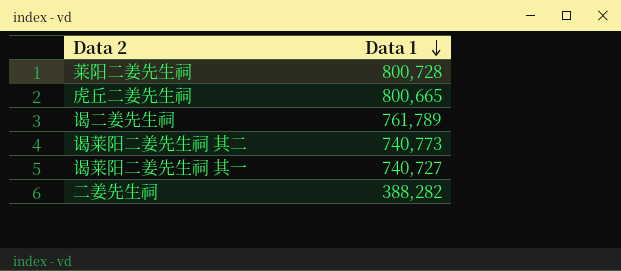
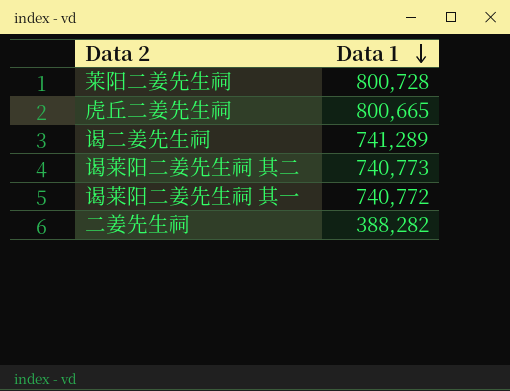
谒二姜先生祠 | Data 1: 761,789 -> 741,289
谒莱阳二姜先生祠 其一 | Data 1: 740,727 -> 740,772

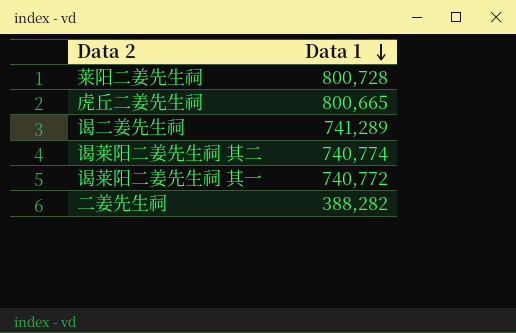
谒莱阳二姜先生祠 其二 | Data 1: 740,773 -> 740,774

